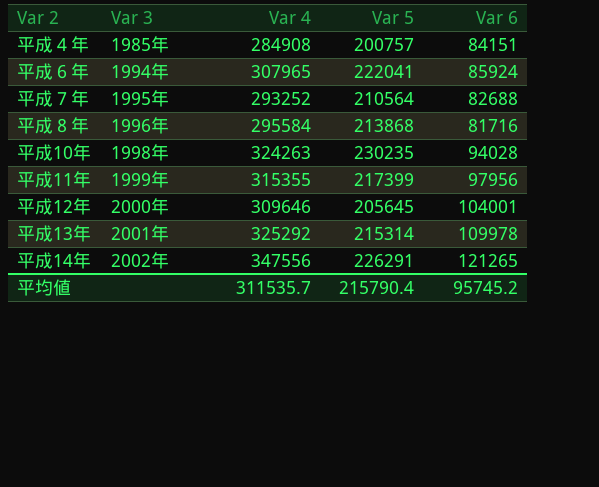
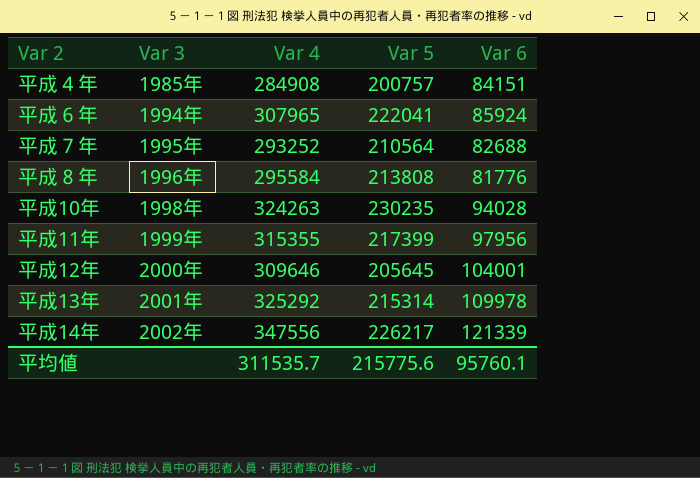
平成８年 | Var 5: 213868 -> 213808
平成８年 | Var 6: 81716 -> 81776
平成14年 | Var 5: 226291 -> 226217
平成14年 | Var 6: 121265 -> 121339
平均値 | Var 5: 215790.4 -> 215775.6
平均値 | Var 6: 95745.2 -> 95760.1

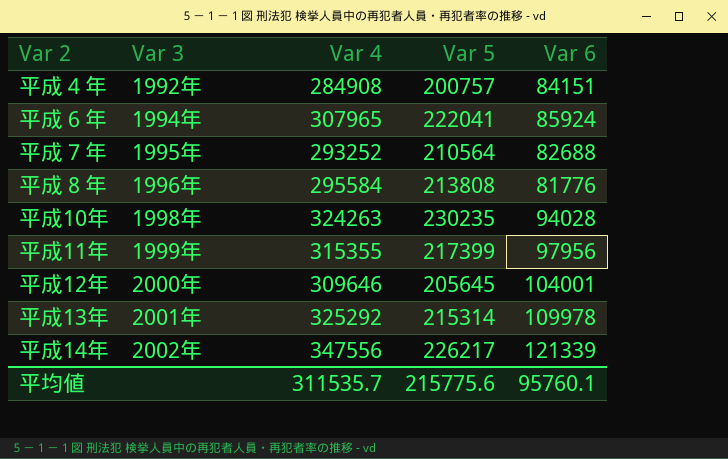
平成４年 | Var 3: 1985年 -> 1992年

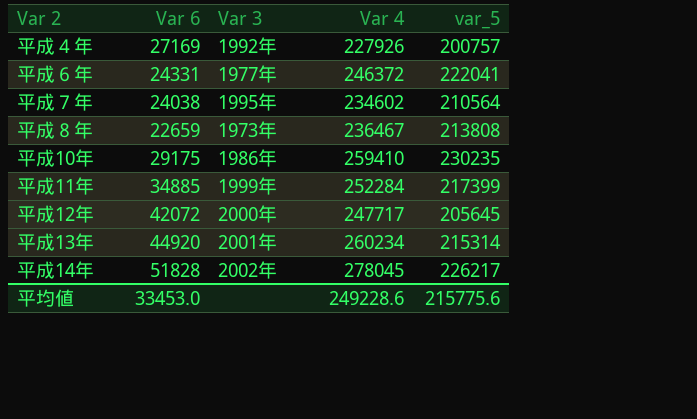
column Var 6 | position: 5 -> 2
column name: Var 5 -> var_5
平成４年 | Var 6: 84151 -> 27169
平成４年 | Var 4: 284908 -> 227926
平成６年 | Var 6: 85924 -> 24331
平成６年 | Var 3: 1994年 -> 1977年
平成６年 | Var 4: 307965 -> 246372
平成７年 | Var 6: 82688 -> 24038
平成７年 | Var 4: 293252 -> 234602
平成８年 | Var 6: 81776 -> 22659
平成８年 | Var 3: 1996年 -> 1973年
平成８年 | Var 4: 295584 -> 236467
平成10年 | Var 6: 94028 -> 29175
平成10年 | Var 3: 1998年 -> 1986年
平成10年 | Var 4: 324263 -> 259410
平成11年 | Var 6: 97956 -> 34885
平成11年 | Var 4: 315355 -> 252284
平成12年 | Var 6: 104001 -> 42072
平成12年 | Var 4: 309646 -> 247717
平成13年 | Var 6: 109978 -> 44920
平成13年 | Var 4: 325292 -> 260234
平成14年 | Var 6: 121339 -> 51828
平成14年 | Var 4: 347556 -> 278045
平均値 | Var 6: 95760.1 -> 33453.0
平均値 | Var 4: 311535.7 -> 249228.6

